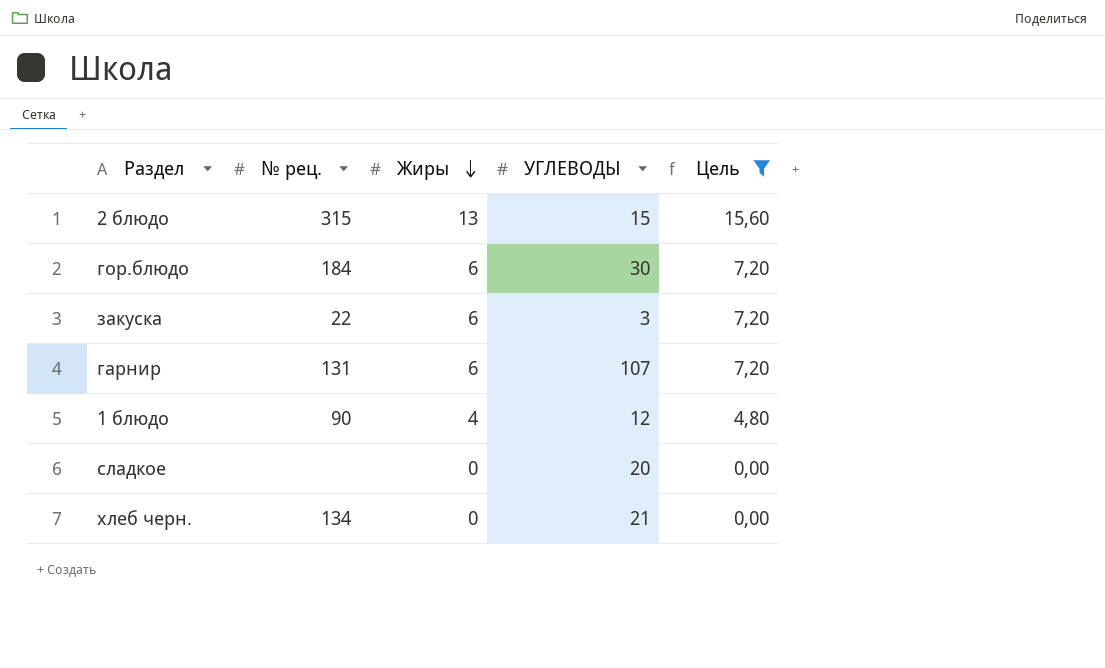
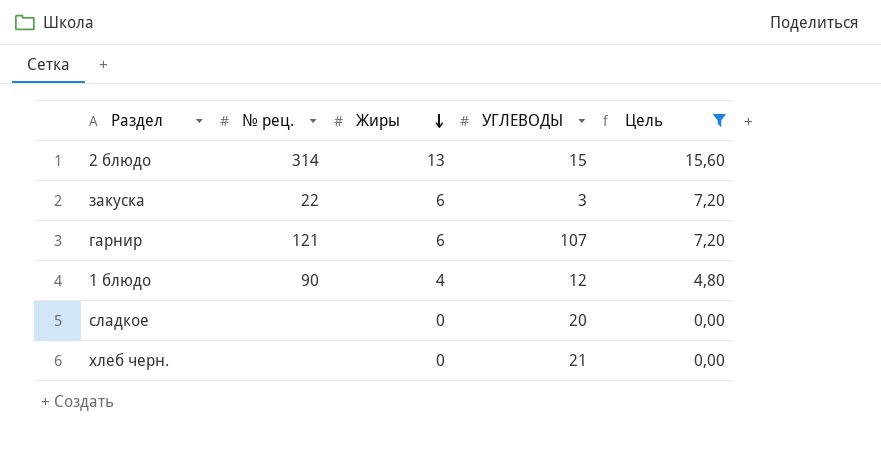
row гор.блюдо: 184 | 6 | 30 | 7,20 -> none
2 блюдо | № рец.: 315 -> 314
гарнир | № рец.: 131 -> 121
хлеб черн. | № рец.: 134 -> none

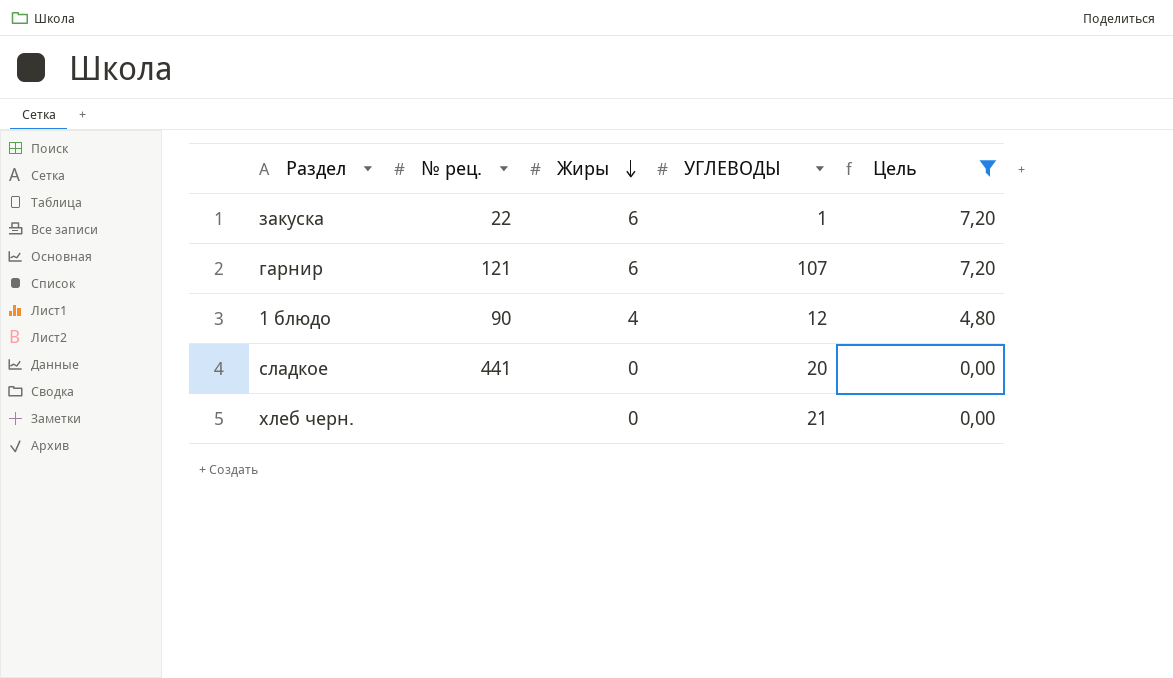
row 2 блюдо: 314 | 13 | 15 | 15,60 -> none
закуска | УГЛЕВОДЫ: 3 -> 1
сладкое | № рец.: none -> 441

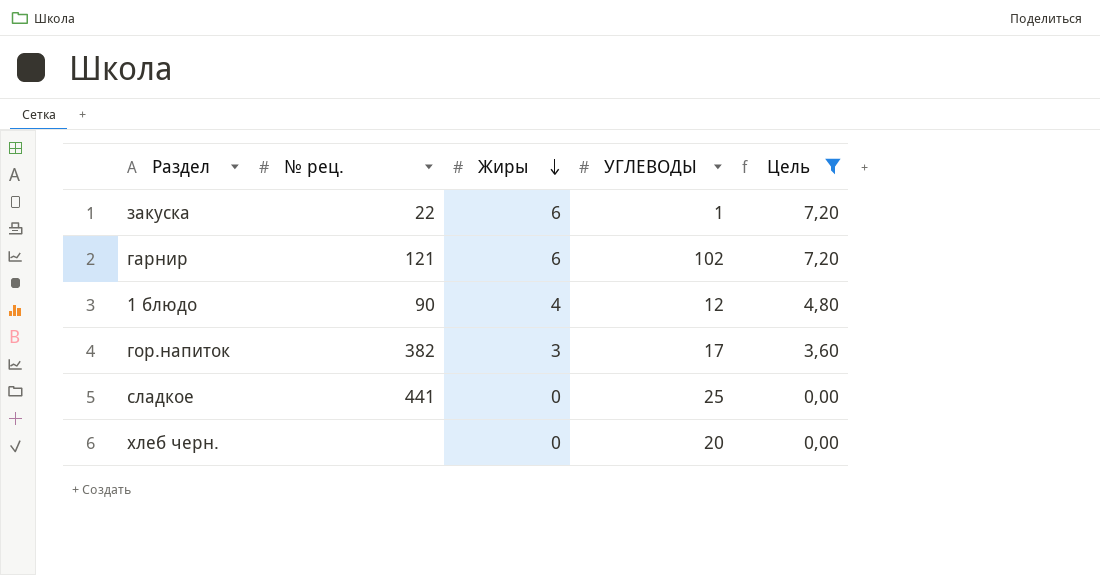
гарнир | УГЛЕВОДЫ: 107 -> 102
row гор.напиток: none -> 382 | 3 | 17 | 3,60
сладкое | УГЛЕВОДЫ: 20 -> 25
хлеб черн. | УГЛЕВОДЫ: 21 -> 20

